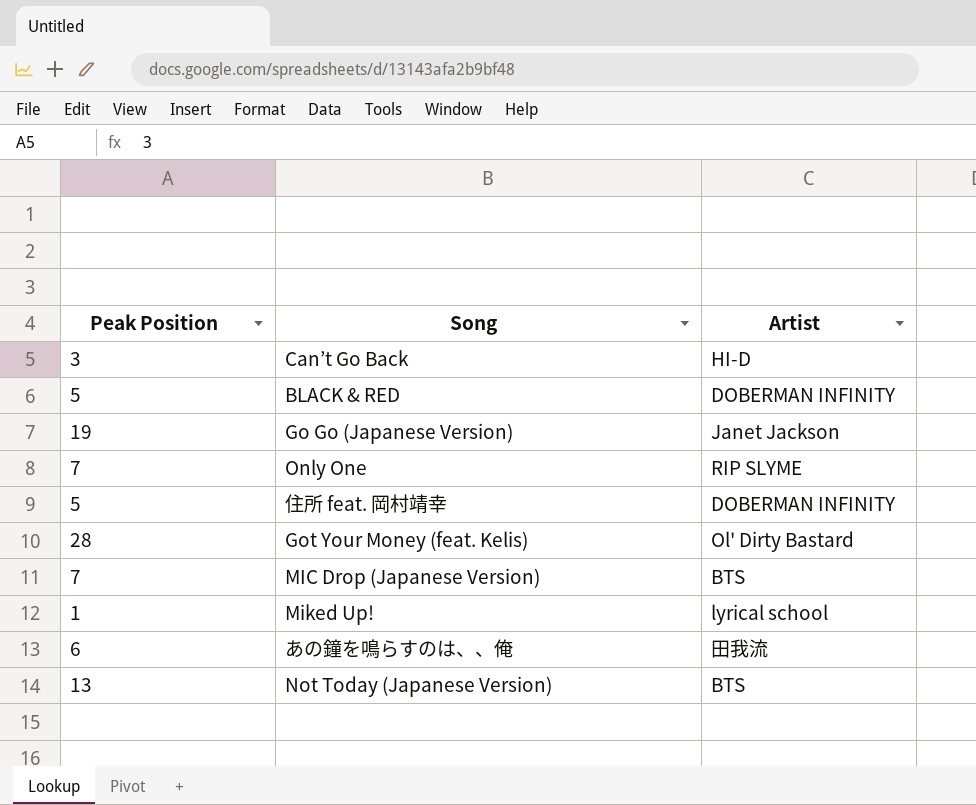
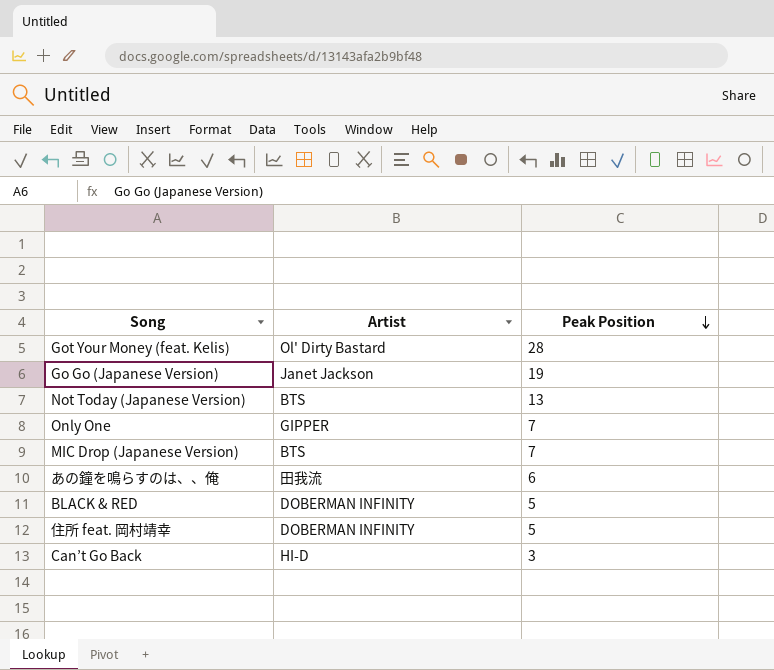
row order: none -> Peak Position descending
column Peak Position | position: 1 -> 3
row Miked Up!: 1 | lyrical school -> none
Only One | Artist: RIP SLYME -> GIPPER

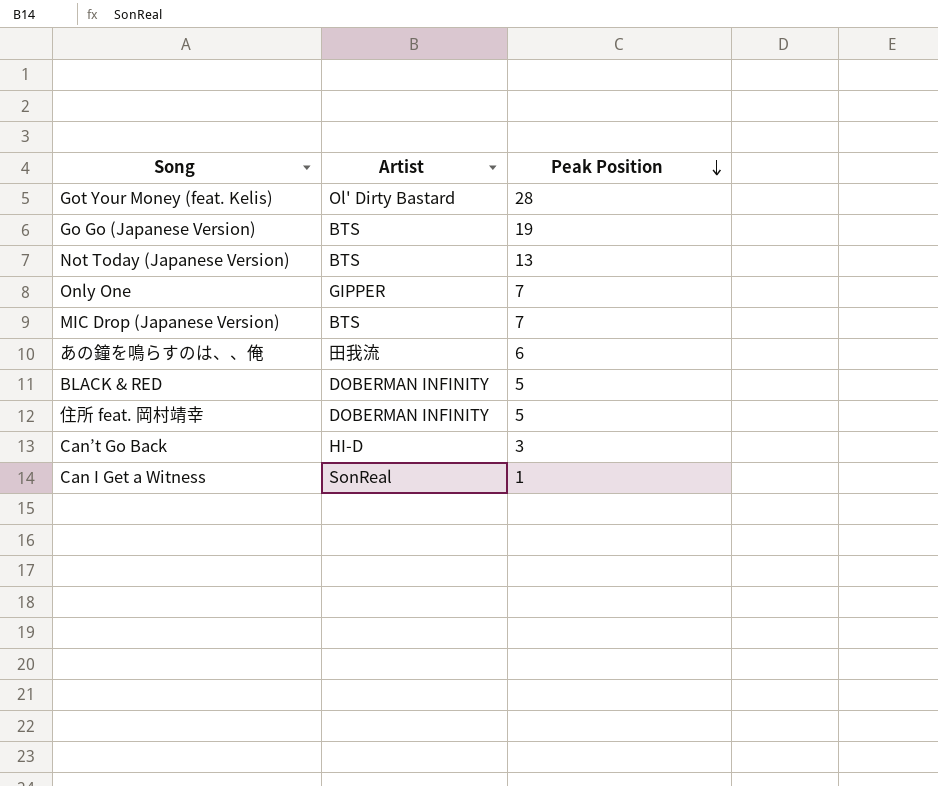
Go Go (Japanese Version) | Artist: Janet Jackson -> BTS
row Can I Get a Witness: none -> SonReal | 1

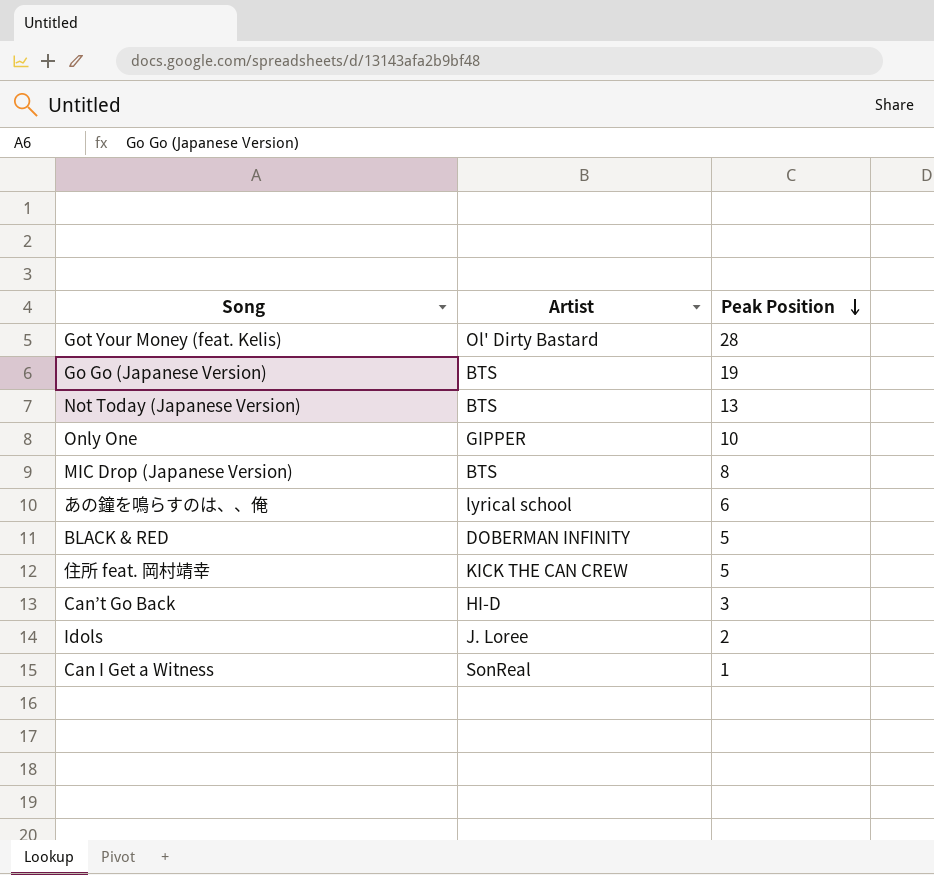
Only One | Peak Position: 7 -> 10
MIC Drop (Japanese Version) | Peak Position: 7 -> 8
あの鐘を鳴らすのは、、俺 | Artist: 田我流 -> lyrical school
住所 feat. 岡村靖幸 | Artist: DOBERMAN INFINITY -> KICK THE CAN CREW
row Idols: none -> J. Loree | 2

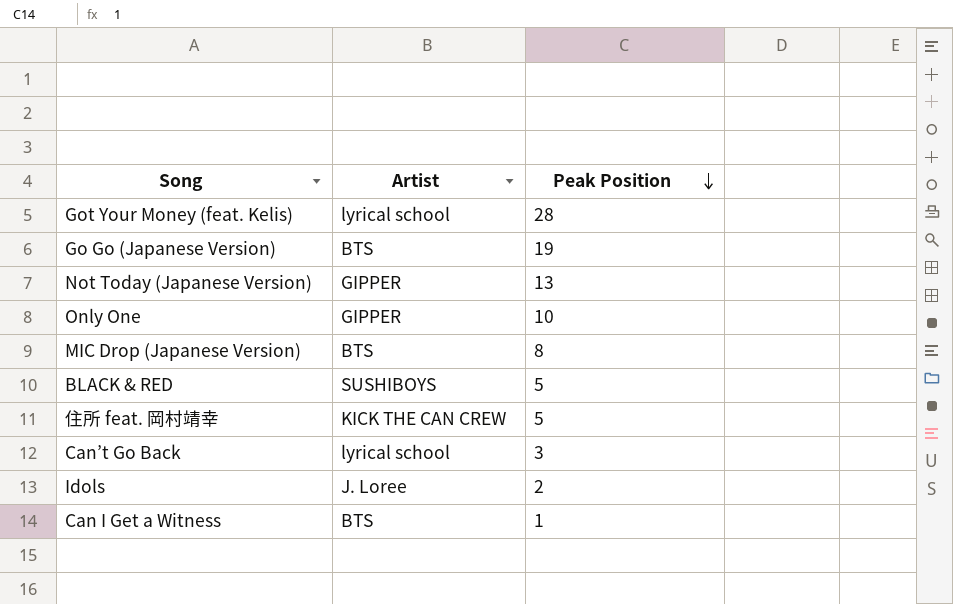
row あの鐘を鳴らすのは、、俺: lyrical school | 6 -> none
Got Your Money (feat. Kelis) | Artist: Ol' Dirty Bastard -> lyrical school
Not Today (Japanese Version) | Artist: BTS -> GIPPER
BLACK & RED | Artist: DOBERMAN INFINITY -> SUSHIBOYS
Can’t Go Back | Artist: HI-D -> lyrical school
Can I Get a Witness | Artist: SonReal -> BTS

